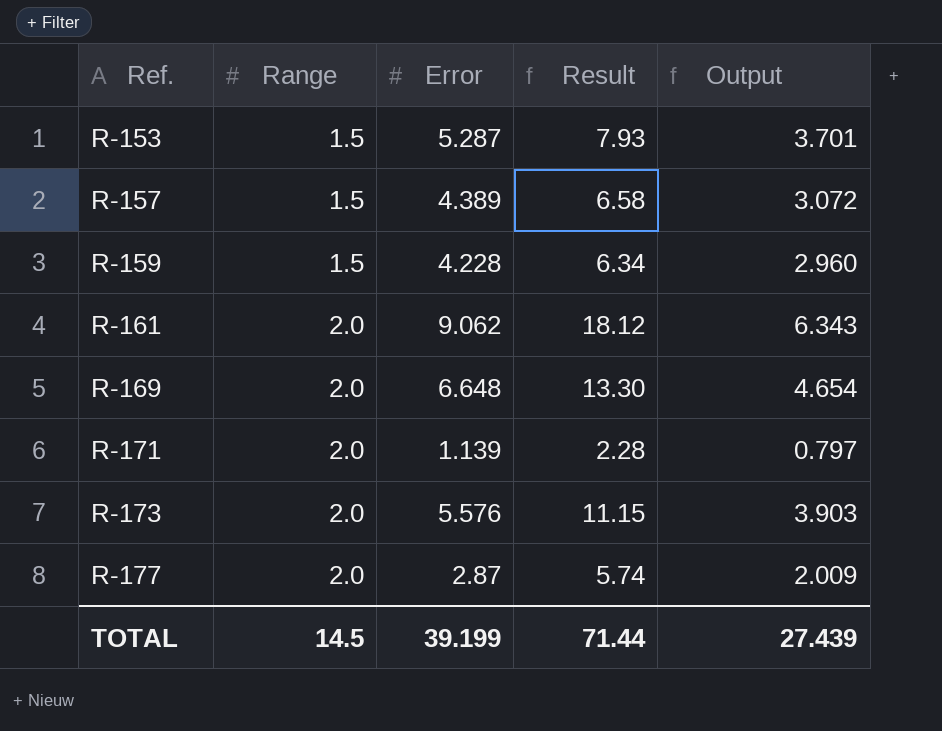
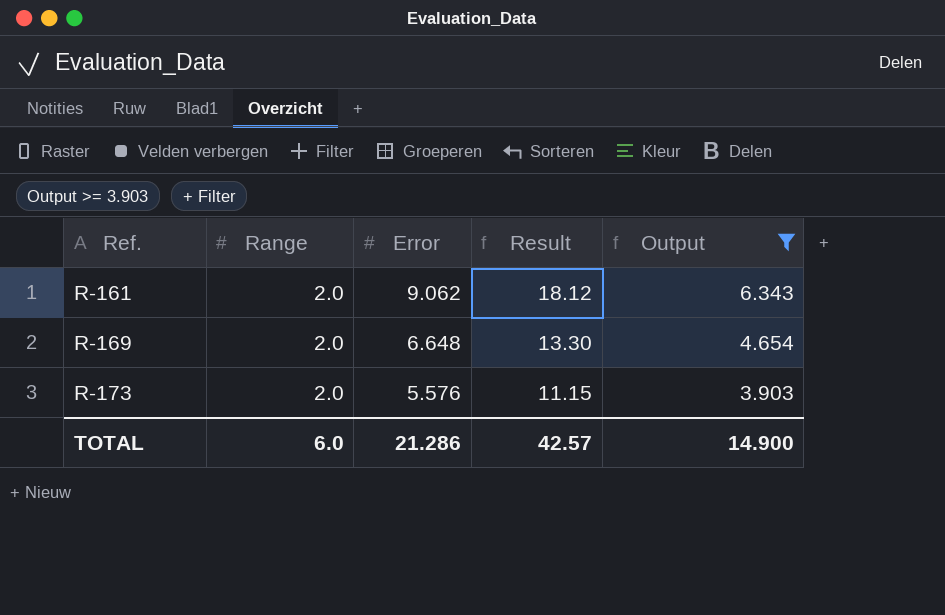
filter: none -> Output >= 3.903
TOTAL | Range: 14.5 -> 6.0
TOTAL | Error: 39.199 -> 21.286
TOTAL | Result: 71.44 -> 42.57
TOTAL | Output: 27.439 -> 14.900

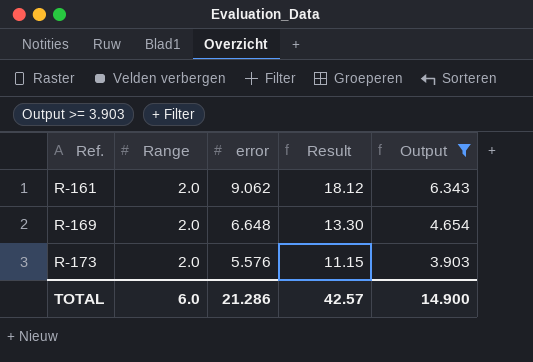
column name: Error -> error

